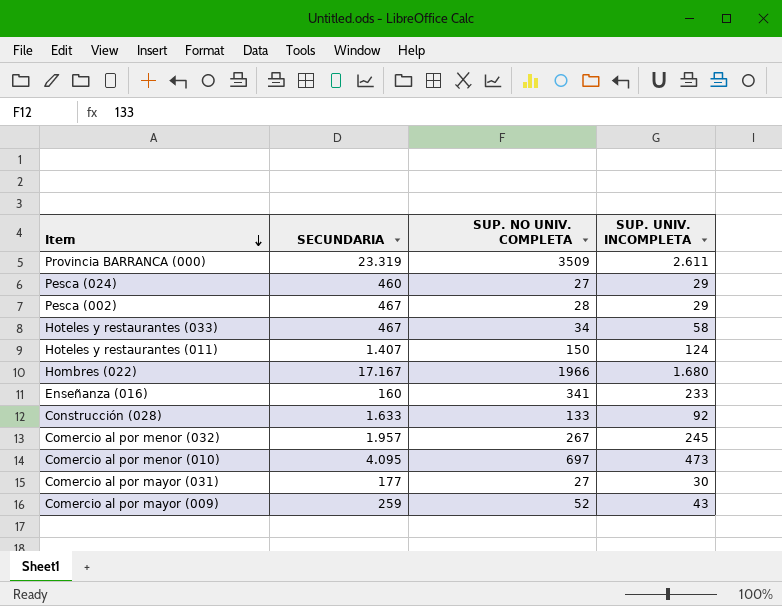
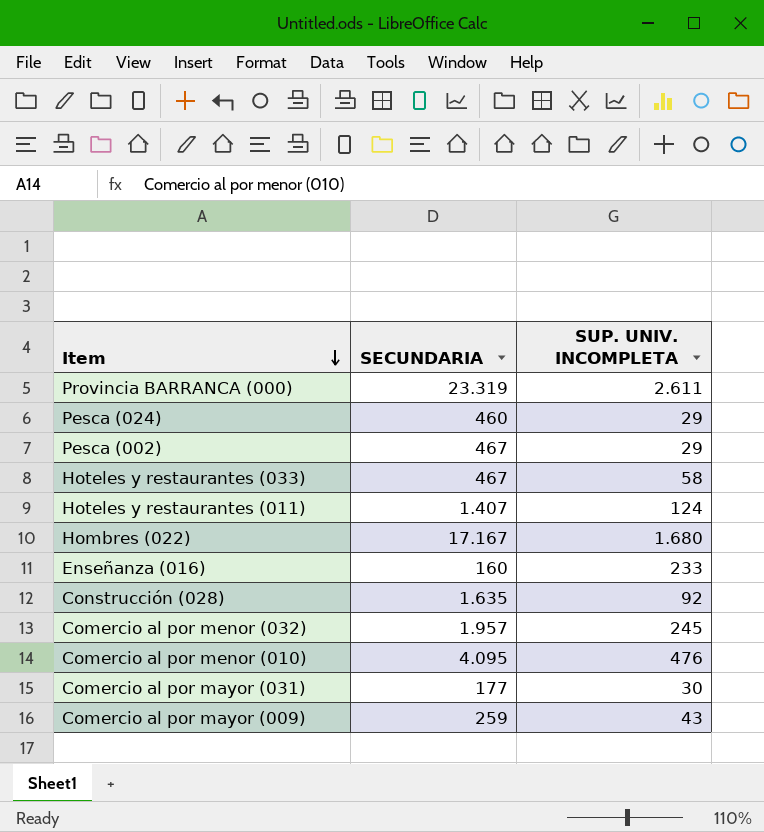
column SUP. NO UNIV. COMPLETA | position: 3 -> none
Construcción (028) | SECUNDARIA: 1.633 -> 1.635
Comercio al por menor (010) | SUP. UNIV. INCOMPLETA: 473 -> 476

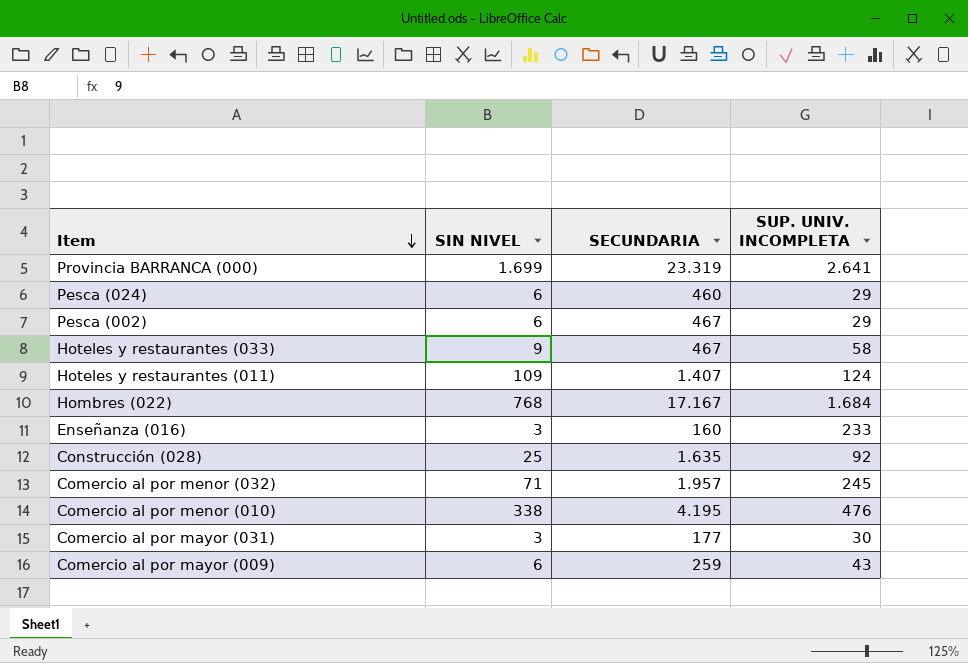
column SIN NIVEL | position: none -> 2
Provincia BARRANCA (000) | SUP. UNIV. INCOMPLETA: 2.611 -> 2.641
Hombres (022) | SUP. UNIV. INCOMPLETA: 1.680 -> 1.684
Comercio al por menor (010) | SECUNDARIA: 4.095 -> 4.195

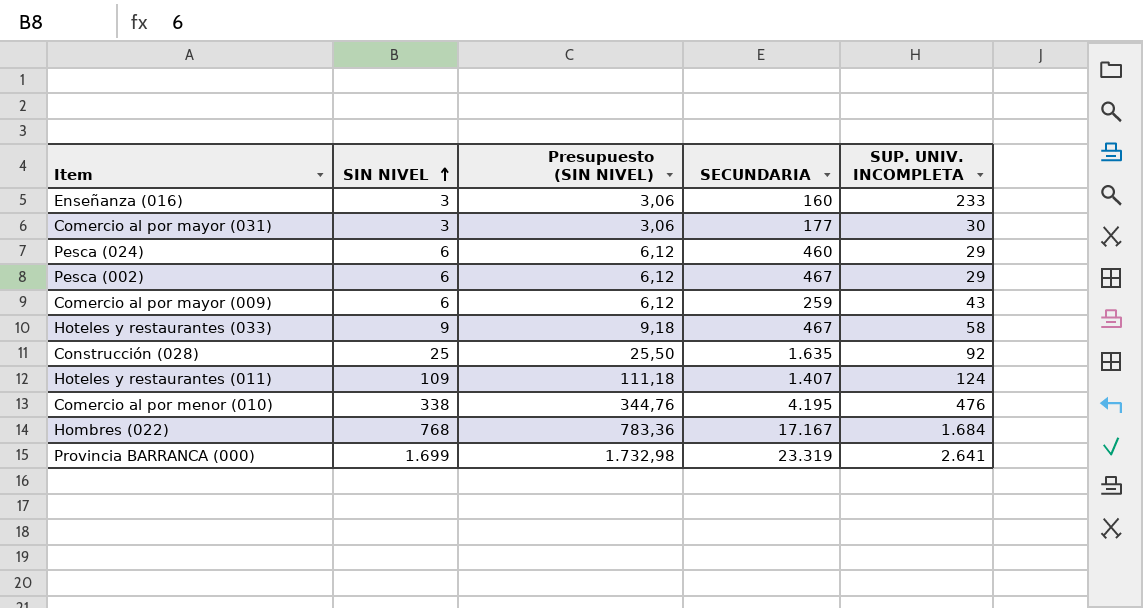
row order: Item descending -> SIN NIVEL ascending
column Presupuesto (SIN NIVEL) | formula: none -> [SIN NIVEL] * 1,02
row Comercio al por menor (032): 71 | 1.957 | 245 -> none

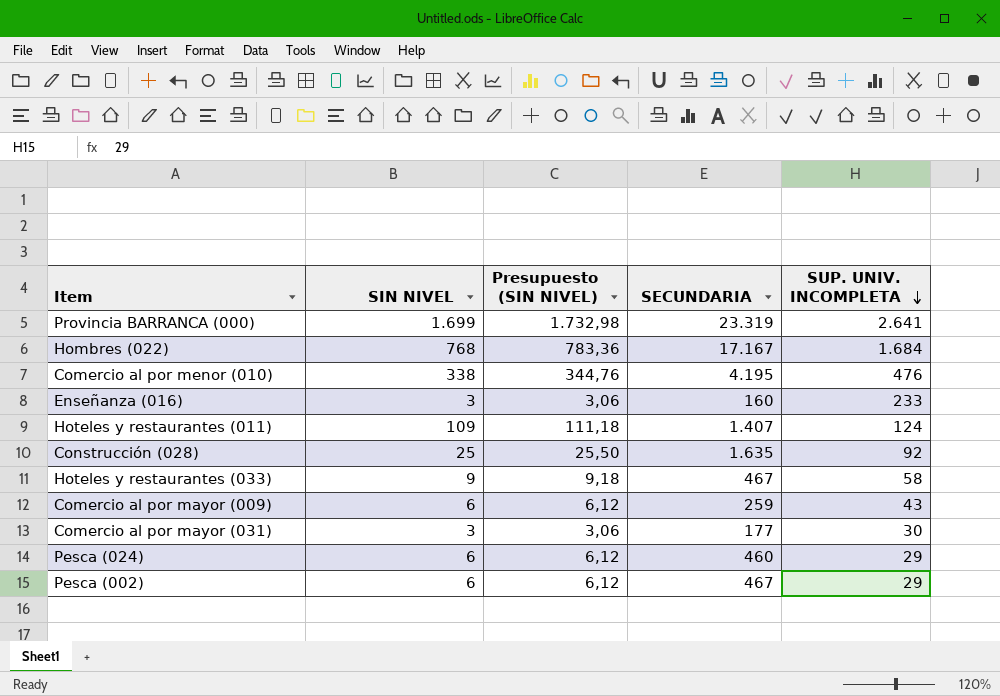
row order: SIN NIVEL ascending -> SUP. UNIV. INCOMPLETA descending

